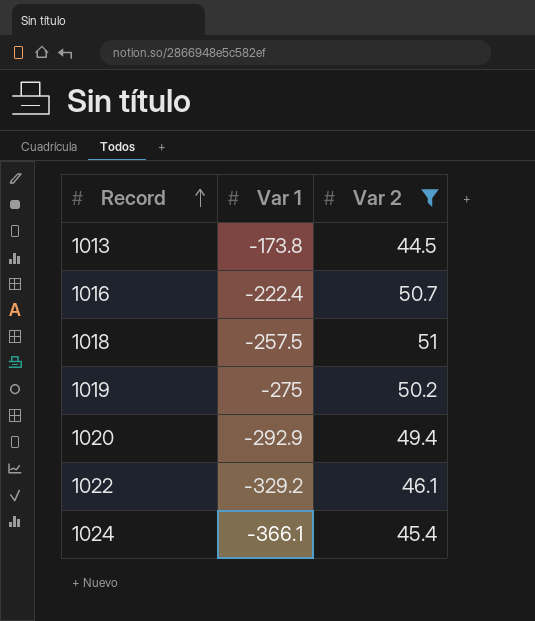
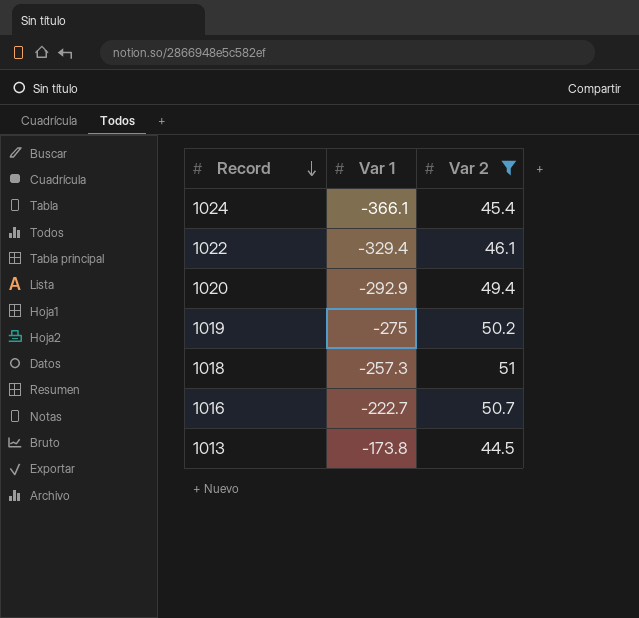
row order: Record ascending -> Record descending
1022 | Var 1: -329.2 -> -329.4
1018 | Var 1: -257.5 -> -257.3
1016 | Var 1: -222.4 -> -222.7

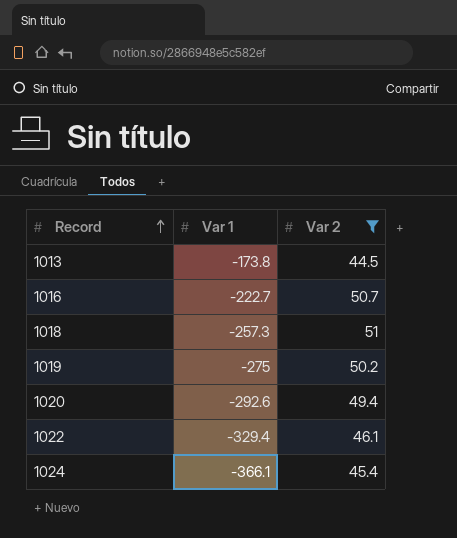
row order: Record descending -> Record ascending
1020 | Var 1: -292.9 -> -292.6

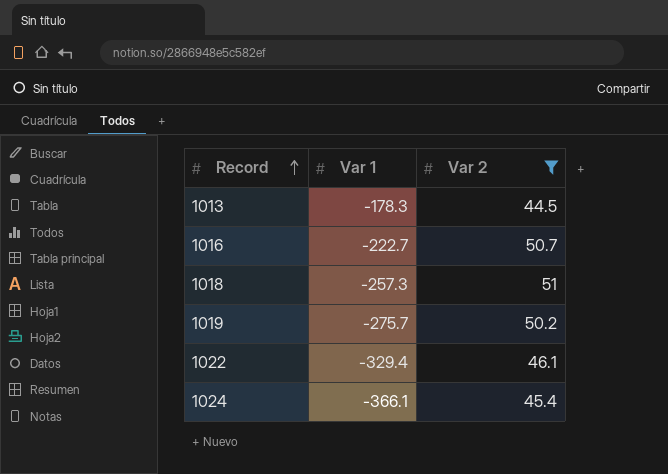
row 1020: -292.6 | 49.4 -> none
1013 | Var 1: -173.8 -> -178.3
1019 | Var 1: -275 -> -275.7

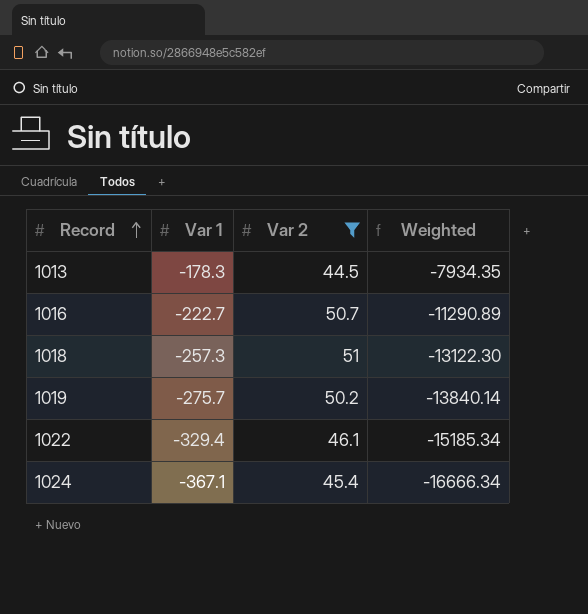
column Weighted | formula: none -> [Var 1] * [Var 2]
1024 | Var 1: -366.1 -> -367.1

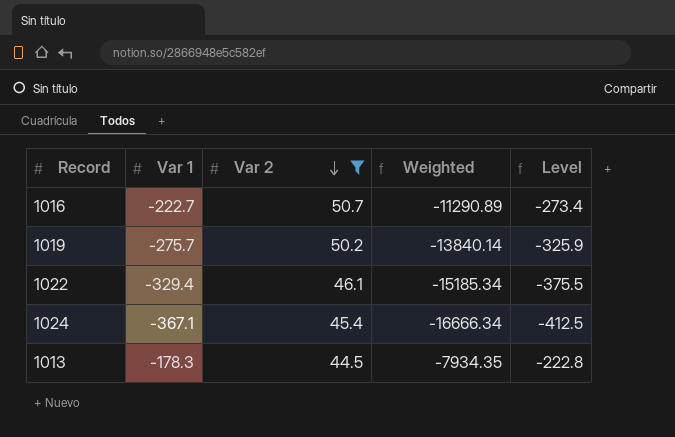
row order: Record ascending -> Var 2 descending
column Level | formula: none -> [Var 1] - [Var 2]
row 1018: -257.3 | 51 | -13122.30 -> none

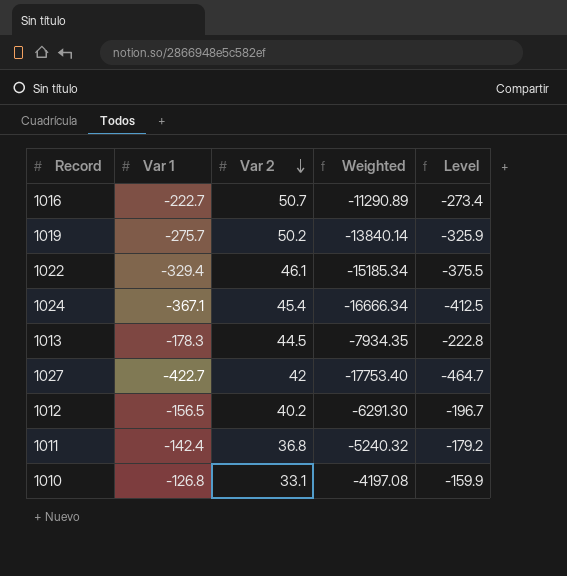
filter: Var 2 >= 44.5 -> none

